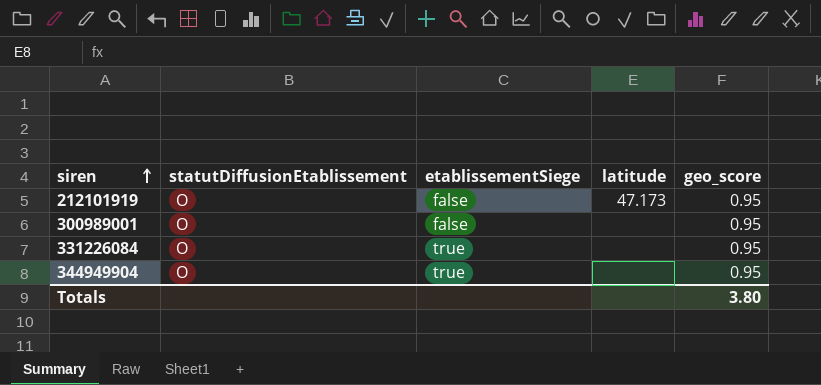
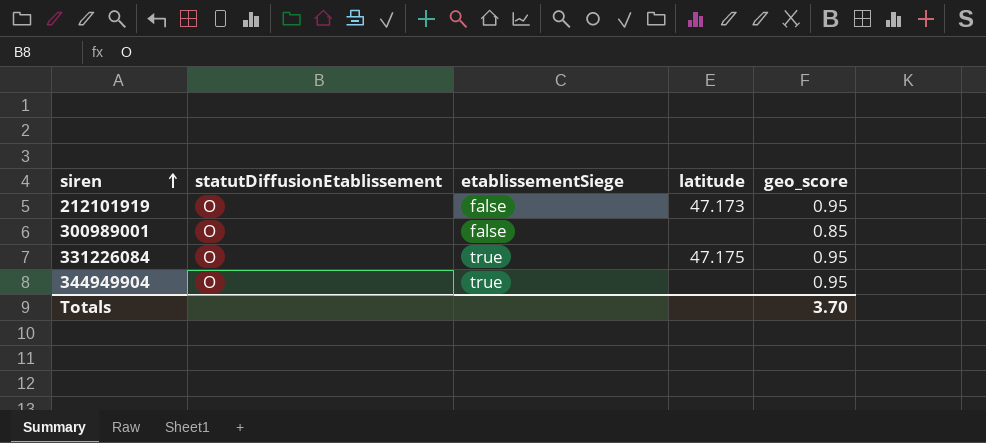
300989001 | geo_score: 0.95 -> 0.85
331226084 | latitude: none -> 47.175
Totals | geo_score: 3.80 -> 3.70

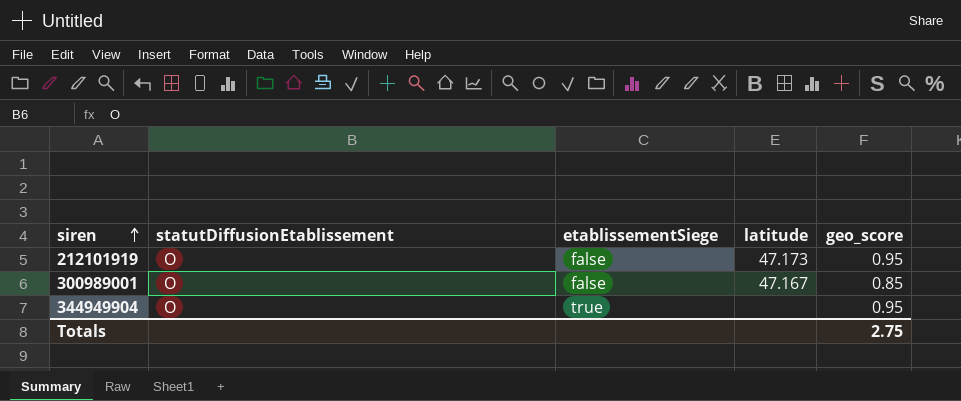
row 331226084: O | true | 47.175 | 0.95 -> none
300989001 | latitude: none -> 47.167
Totals | geo_score: 3.70 -> 2.75

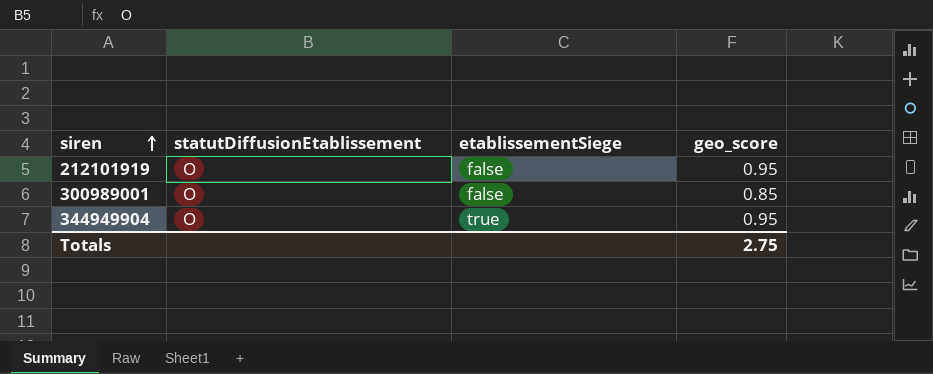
column latitude | position: 4 -> none

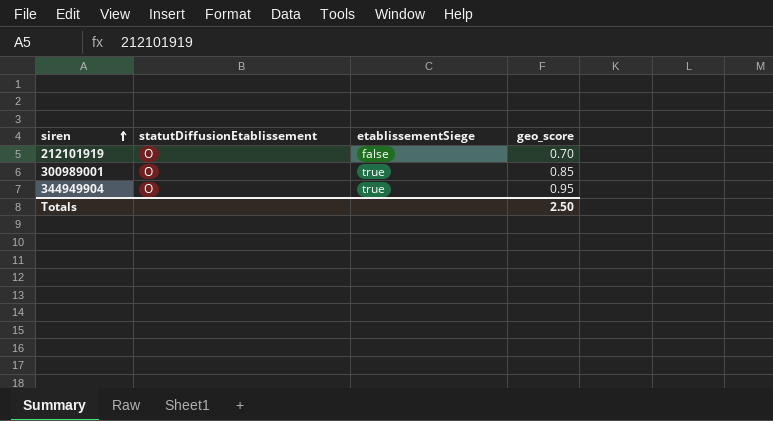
212101919 | geo_score: 0.95 -> 0.70
300989001 | etablissementSiege: false -> true
Totals | geo_score: 2.75 -> 2.50

